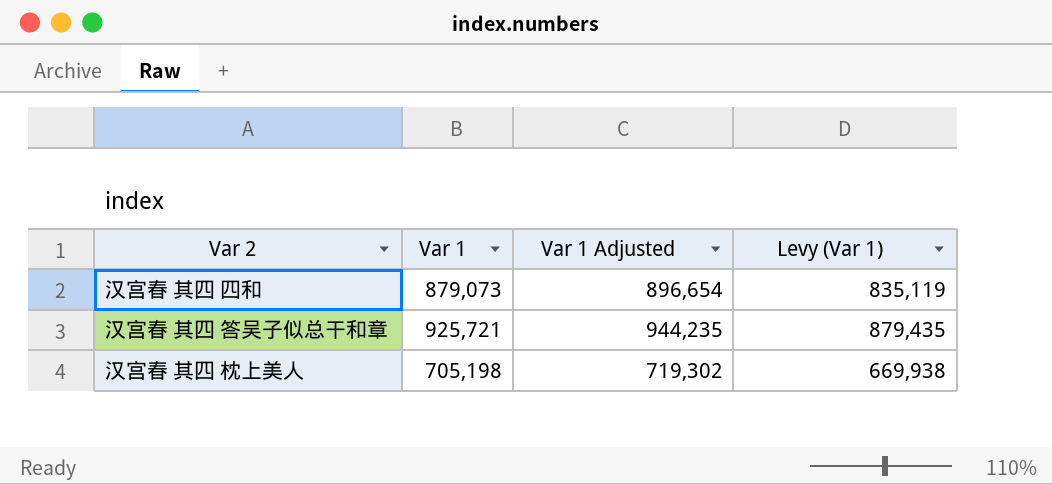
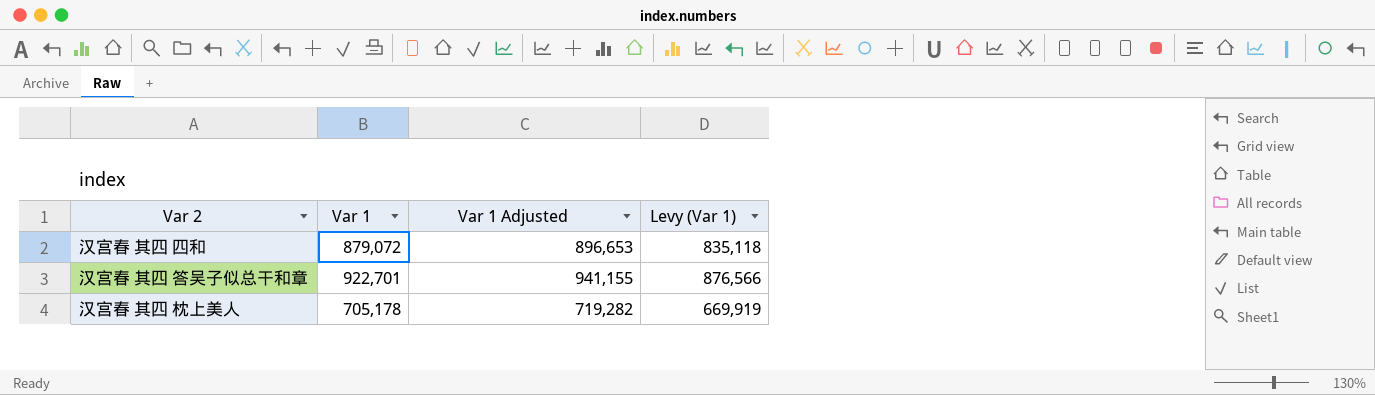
汉宫春 其四 四和 | Var 1: 879,073 -> 879,072
汉宫春 其四 四和 | Var 1 Adjusted: 896,654 -> 896,653
汉宫春 其四 四和 | Levy (Var 1): 835,119 -> 835,118
汉宫春 其四 答吴子似总干和章 | Var 1: 925,721 -> 922,701
汉宫春 其四 答吴子似总干和章 | Var 1 Adjusted: 944,235 -> 941,155
汉宫春 其四 答吴子似总干和章 | Levy (Var 1): 879,435 -> 876,566
汉宫春 其四 枕上美人 | Var 1: 705,198 -> 705,178
汉宫春 其四 枕上美人 | Var 1 Adjusted: 719,302 -> 719,282
汉宫春 其四 枕上美人 | Levy (Var 1): 669,938 -> 669,919

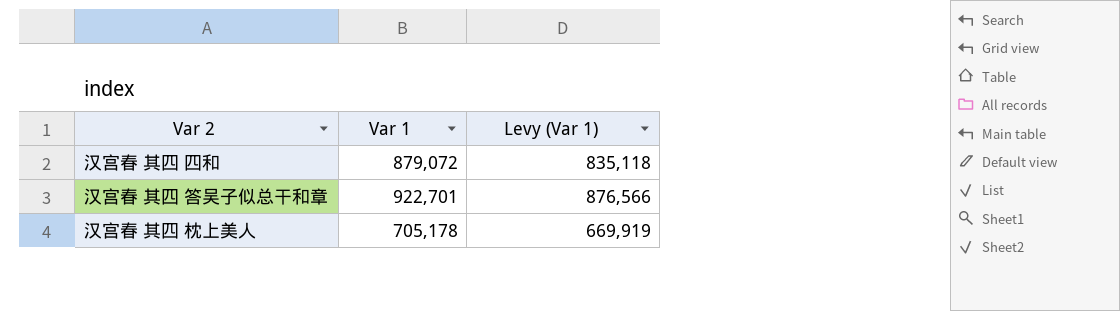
column Var 1 Adjusted | formula: [Var 1] * 1.02 -> none

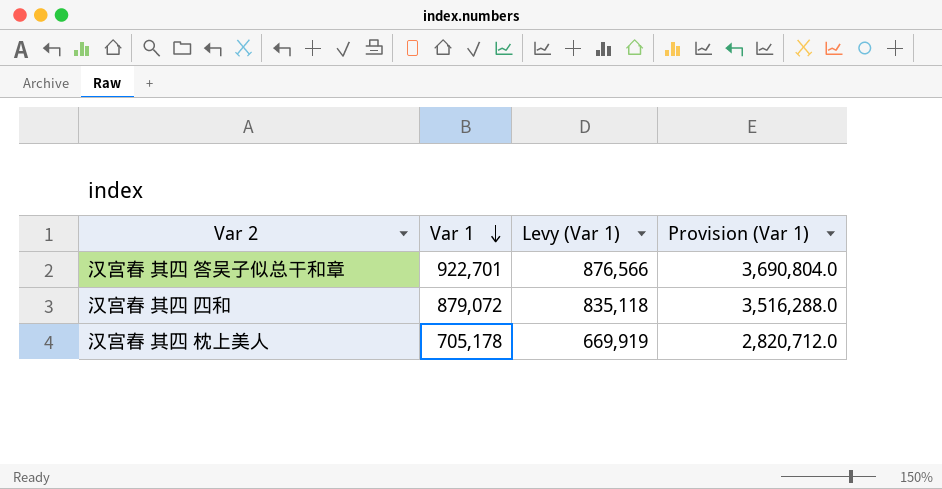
row order: none -> Var 1 descending
column Provision (Var 1) | formula: none -> [Var 1] * 4

